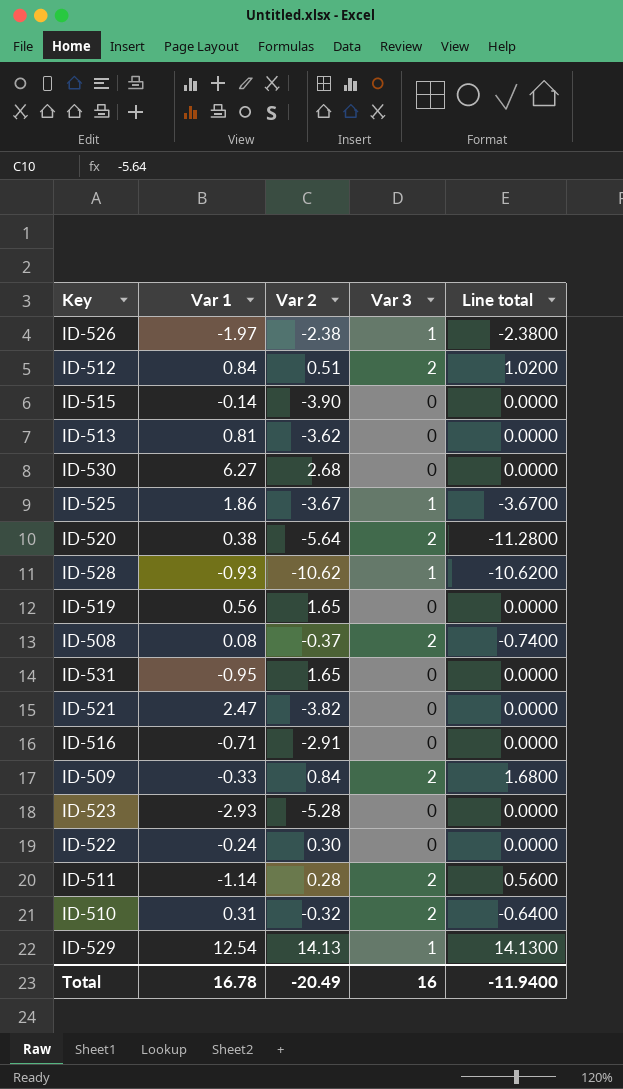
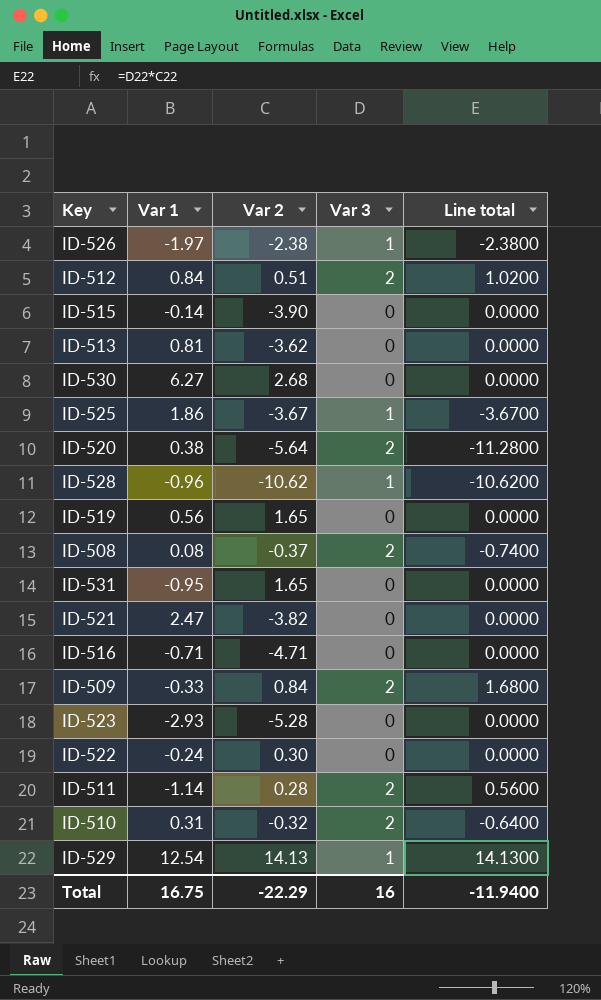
ID-528 | Var 1: -0.93 -> -0.96
ID-516 | Var 2: -2.91 -> -4.71
Total | Var 1: 16.78 -> 16.75
Total | Var 2: -20.49 -> -22.29

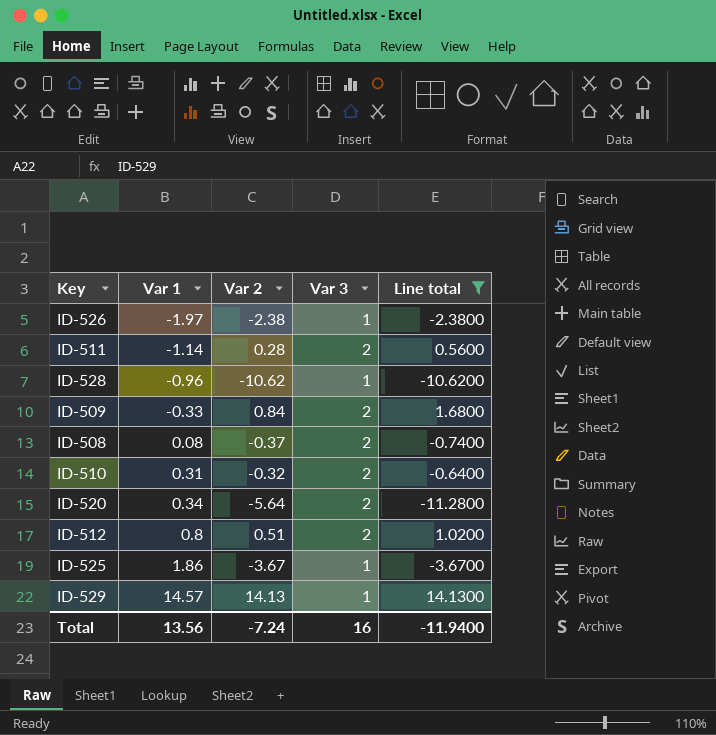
filter: none -> Line total != 0.0000
row order: none -> Var 1 ascending
ID-520 | Var 1: 0.38 -> 0.34
ID-512 | Var 1: 0.84 -> 0.8
ID-529 | Var 1: 12.54 -> 14.57
Total | Var 1: 16.75 -> 13.56
Total | Var 2: -22.29 -> -7.24

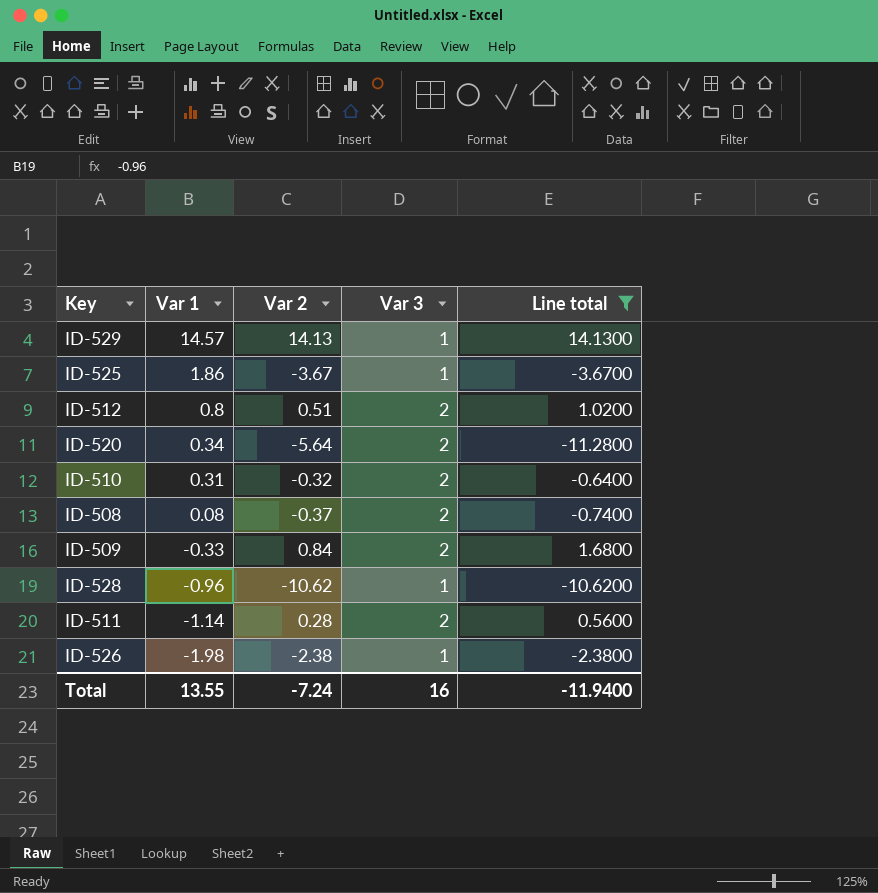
row order: Var 1 ascending -> Var 1 descending
ID-526 | Var 1: -1.97 -> -1.98
Total | Var 1: 13.56 -> 13.55

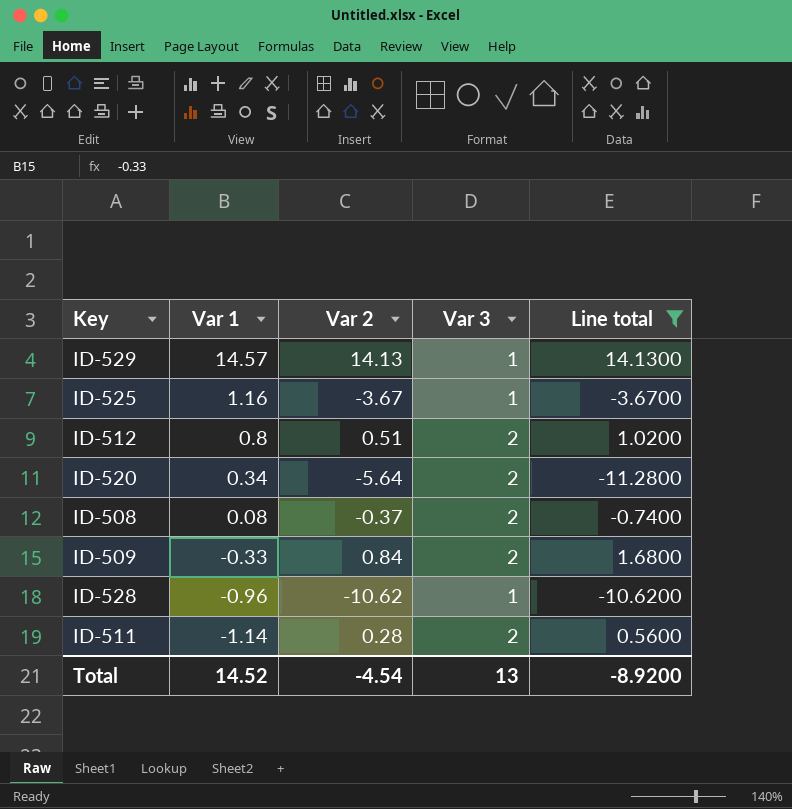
row ID-510: 0.31 | -0.32 | 2 | -0.6400 -> none
row ID-526: -1.98 | -2.38 | 1 | -2.3800 -> none
ID-525 | Var 1: 1.86 -> 1.16
Total | Var 1: 13.55 -> 14.52
Total | Var 2: -7.24 -> -4.54
Total | Var 3: 16 -> 13
Total | Line total: -11.9400 -> -8.9200

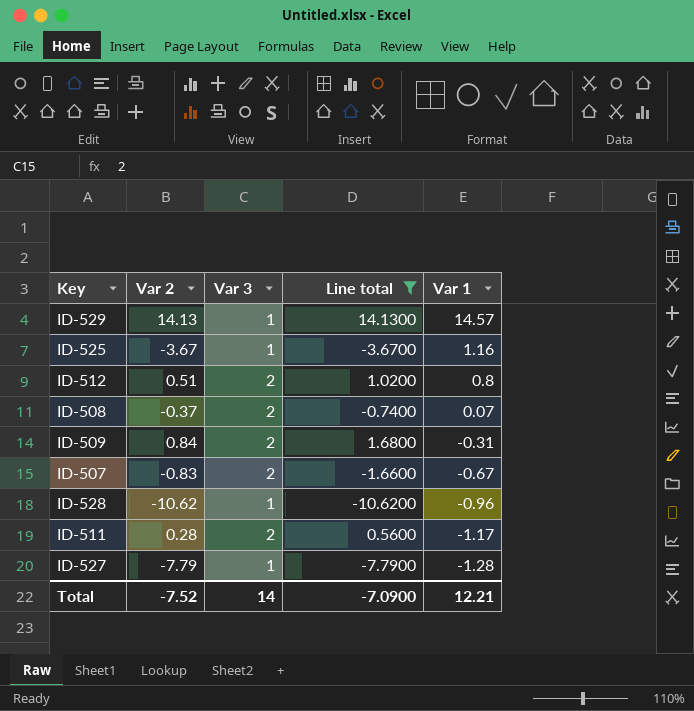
column Var 1 | position: 2 -> 5
row ID-520: 0.34 | -5.64 | 2 | -11.2800 -> none
ID-508 | Var 1: 0.08 -> 0.07
ID-509 | Var 1: -0.33 -> -0.31
row ID-507: none -> -0.83 | 2 | -1.6600 | -0.67
ID-511 | Var 1: -1.14 -> -1.17
row ID-527: none -> -7.79 | 1 | -7.7900 | -1.28
Total | Var 2: -4.54 -> -7.52
Total | Var 3: 13 -> 14
Total | Line total: -8.9200 -> -7.0900
Total | Var 1: 14.52 -> 12.21

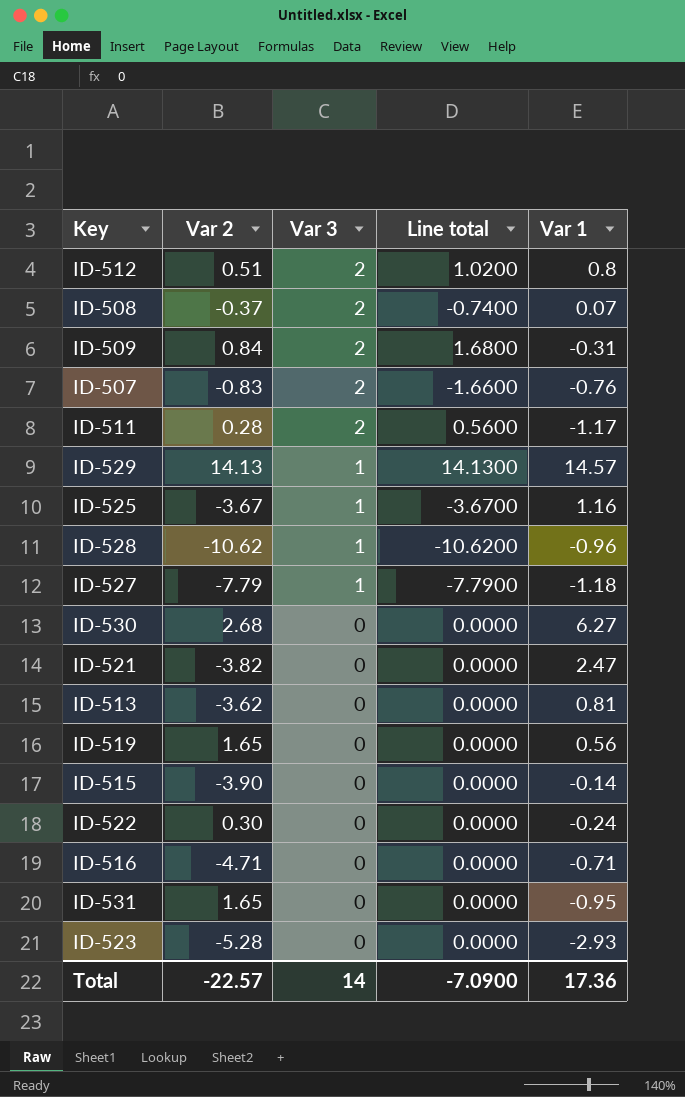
filter: Line total != 0.0000 -> none
row order: Var 1 descending -> Var 3 descending
ID-507 | Var 1: -0.67 -> -0.76
ID-527 | Var 1: -1.28 -> -1.18
Total | Var 2: -7.52 -> -22.57
Total | Var 1: 12.21 -> 17.36

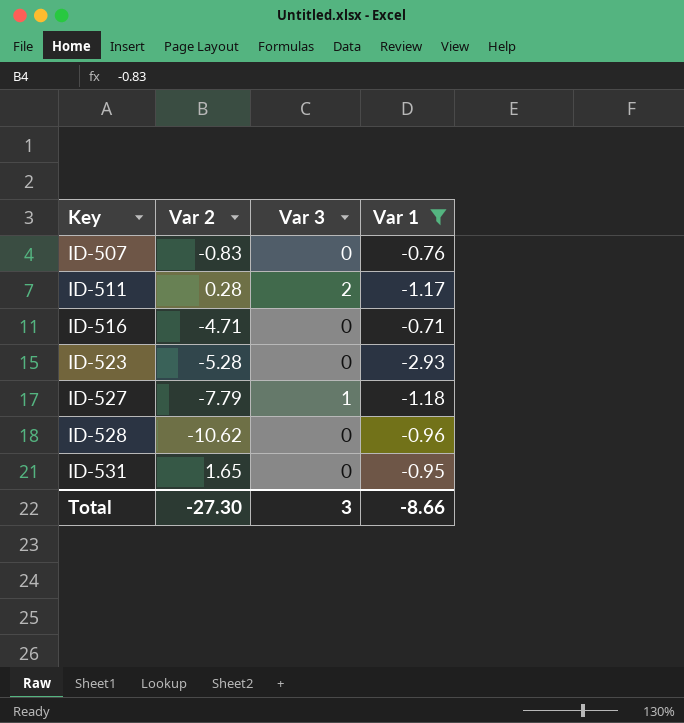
filter: none -> Var 1 <= -0.71
row order: Var 3 descending -> Key ascending
column Line total | formula: [Var 2] * [Var 3] -> none
ID-507 | Var 3: 2 -> 0
ID-528 | Var 3: 1 -> 0
Total | Var 2: -22.57 -> -27.30
Total | Var 3: 14 -> 3
Total | Var 1: 17.36 -> -8.66

